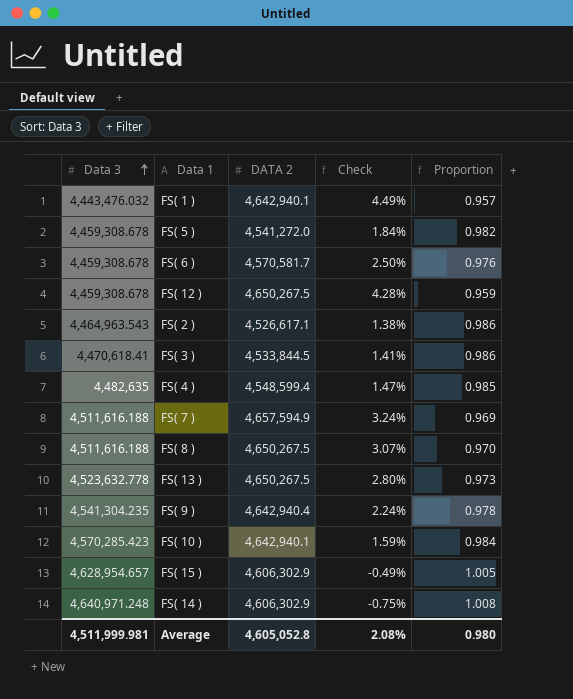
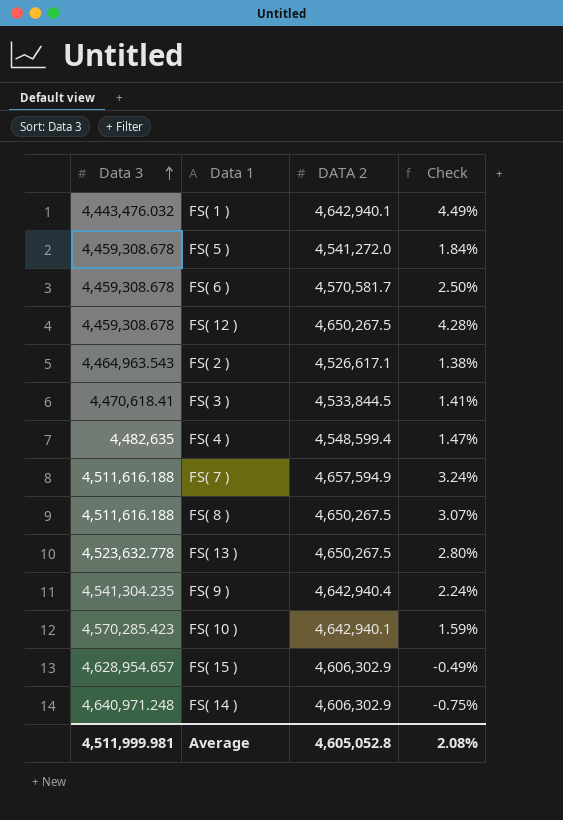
column Proportion | formula: [Data 3] / [DATA 2] -> none

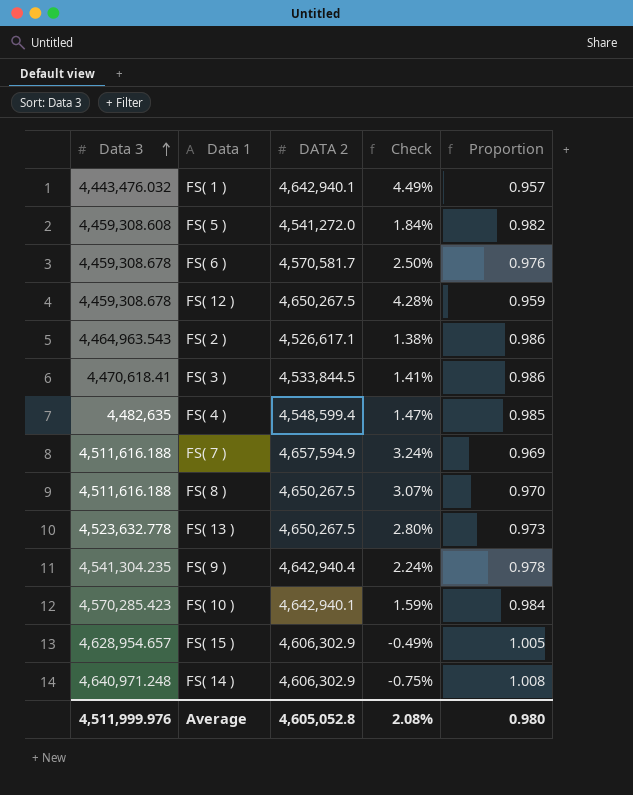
column Proportion | formula: none -> [Data 3] / [DATA 2]
FS( 5 ) | Data 3: 4,459,308.678 -> 4,459,308.608
Average | Data 3: 4,511,999.981 -> 4,511,999.976

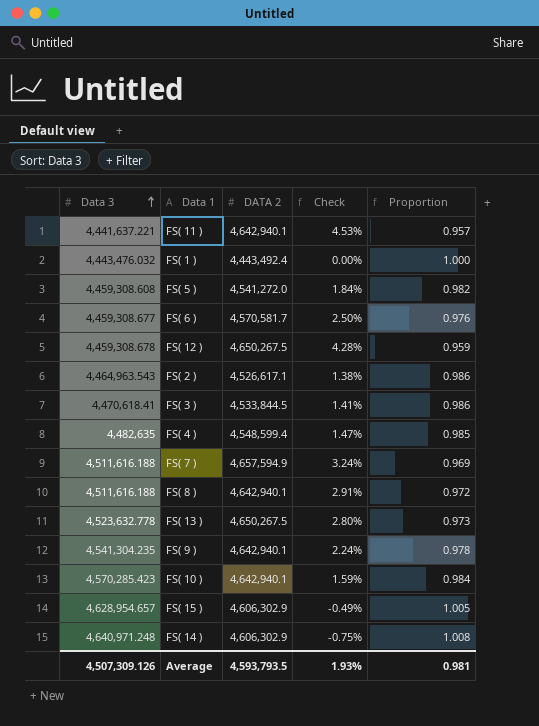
row FS( 11 ): none -> 4,441,637.221 | 4,642,940.1 | 4.53% | 0.957
FS( 1 ) | DATA 2: 4,642,940.1 -> 4,443,492.4
FS( 1 ) | Check: 4.49% -> 0.00%
FS( 1 ) | Proportion: 0.957 -> 1.000
FS( 6 ) | Data 3: 4,459,308.678 -> 4,459,308.677
FS( 8 ) | DATA 2: 4,650,267.5 -> 4,642,940.1
FS( 8 ) | Check: 3.07% -> 2.91%
FS( 8 ) | Proportion: 0.970 -> 0.972
FS( 9 ) | DATA 2: 4,642,940.4 -> 4,642,940.1
Average | Data 3: 4,511,999.976 -> 4,507,309.126
Average | DATA 2: 4,605,052.8 -> 4,593,793.5
Average | Check: 2.08% -> 1.93%
Average | Proportion: 0.980 -> 0.981

